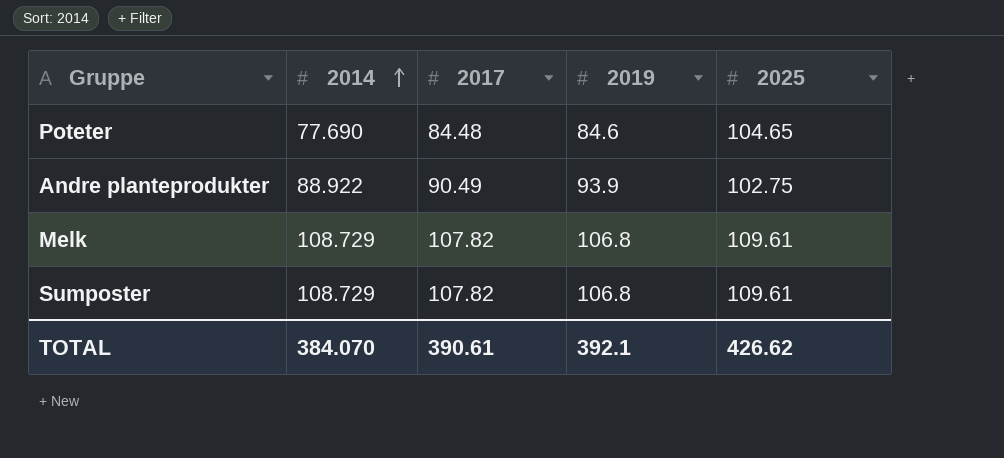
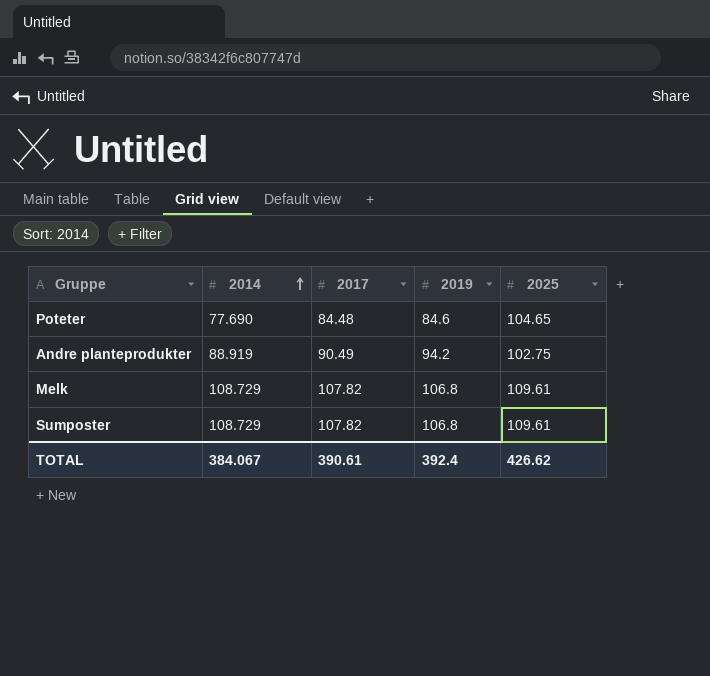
Andre planteprodukter | 2014: 88.922 -> 88.919
Andre planteprodukter | 2019: 93.9 -> 94.2
TOTAL | 2014: 384.070 -> 384.067
TOTAL | 2019: 392.1 -> 392.4

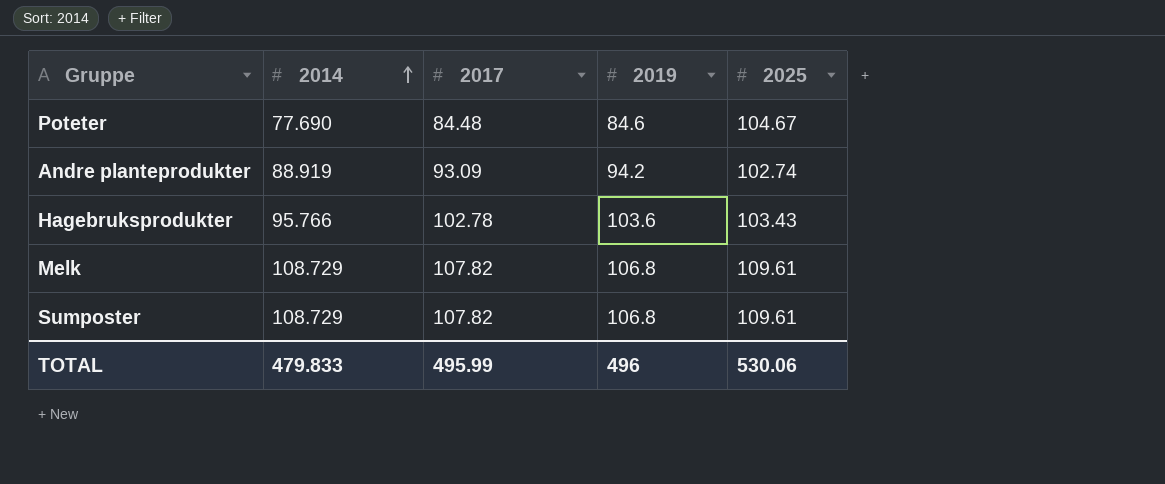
Poteter | 2025: 104.65 -> 104.67
Andre planteprodukter | 2017: 90.49 -> 93.09
Andre planteprodukter | 2025: 102.75 -> 102.74
row Hagebruksprodukter: none -> 95.766 | 102.78 | 103.6 | 103.43
TOTAL | 2014: 384.067 -> 479.833
TOTAL | 2017: 390.61 -> 495.99
TOTAL | 2019: 392.4 -> 496
TOTAL | 2025: 426.62 -> 530.06

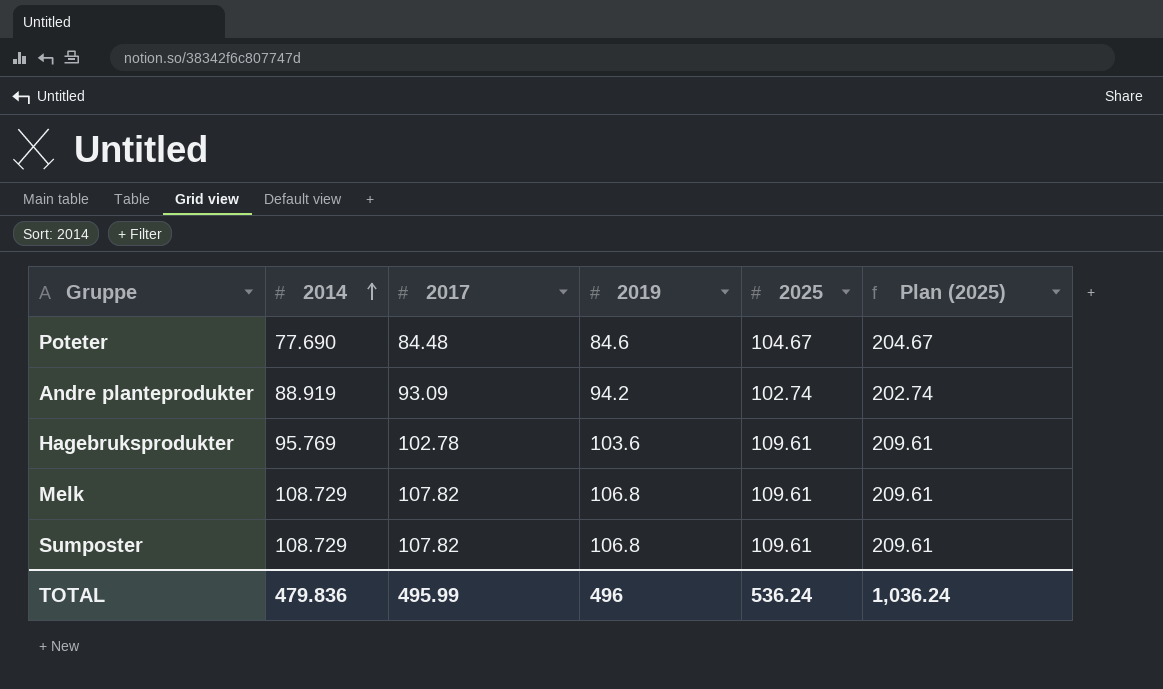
column Plan (2025) | formula: none -> [2025] + 100
Hagebruksprodukter | 2014: 95.766 -> 95.769
Hagebruksprodukter | 2025: 103.43 -> 109.61
TOTAL | 2014: 479.833 -> 479.836
TOTAL | 2025: 530.06 -> 536.24

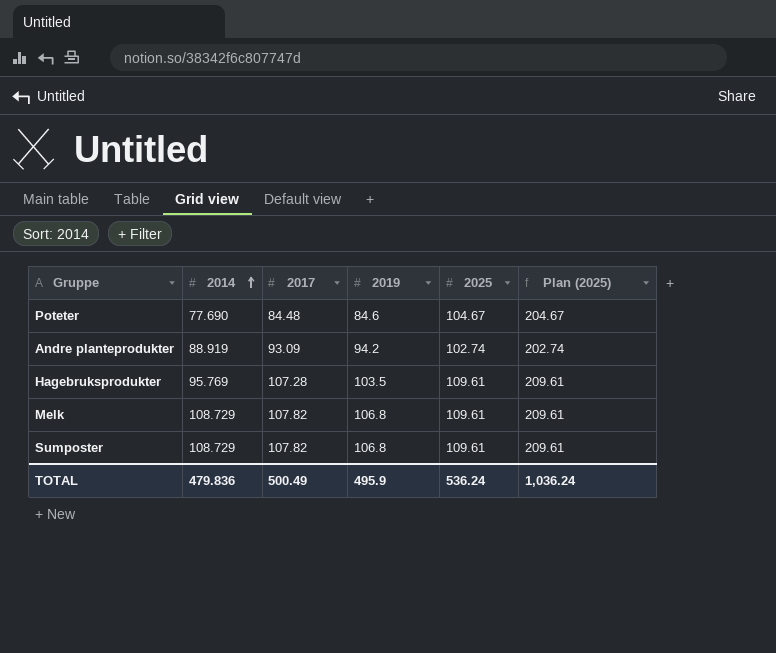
Hagebruksprodukter | 2017: 102.78 -> 107.28
Hagebruksprodukter | 2019: 103.6 -> 103.5
TOTAL | 2017: 495.99 -> 500.49
TOTAL | 2019: 496 -> 495.9

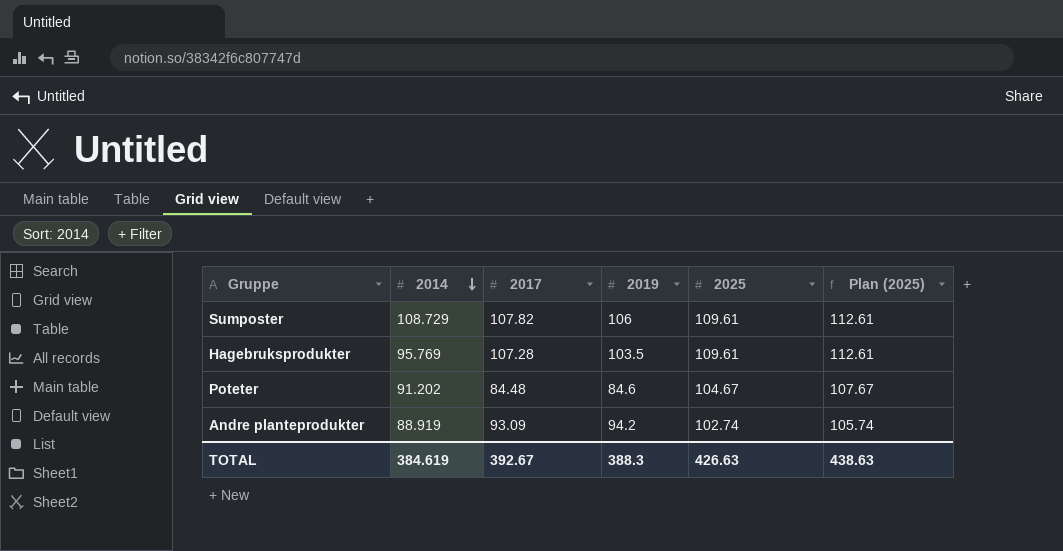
row order: 2014 ascending -> 2014 descending
column Plan (2025) | formula: [2025] + 100 -> [2025] + 3
row Melk: 108.729 | 107.82 | 106.8 | 109.61 | 209.61 -> none
Sumposter | 2019: 106.8 -> 106
Poteter | 2014: 77.690 -> 91.202
TOTAL | 2014: 479.836 -> 384.619
TOTAL | 2017: 500.49 -> 392.67
TOTAL | 2019: 495.9 -> 388.3
TOTAL | 2025: 536.24 -> 426.63
TOTAL | Plan (2025): 1,036.24 -> 438.63

